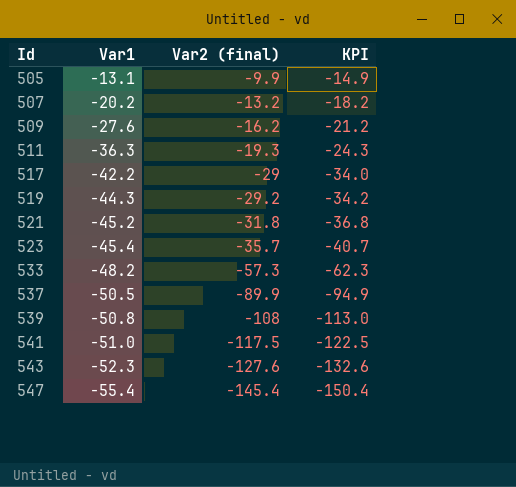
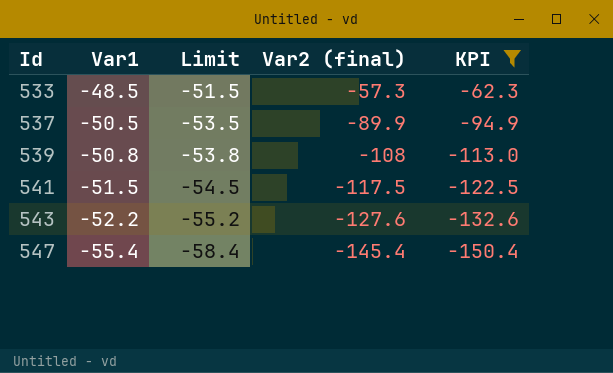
filter: none -> KPI <= -62.3
column Limit | formula: none -> [Var1] - 3
533 | Var1: -48.2 -> -48.5
541 | Var1: -51.0 -> -51.5
543 | Var1: -52.3 -> -52.2

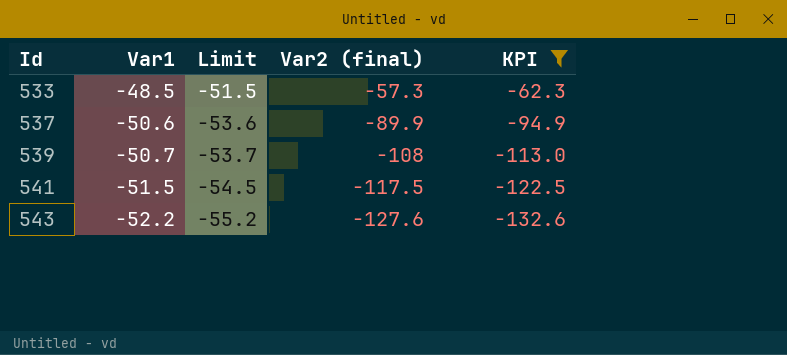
row 547: -55.4 | -58.4 | -145.4 | -150.4 -> none
537 | Var1: -50.5 -> -50.6
537 | Limit: -53.5 -> -53.6
539 | Var1: -50.8 -> -50.7
539 | Limit: -53.8 -> -53.7

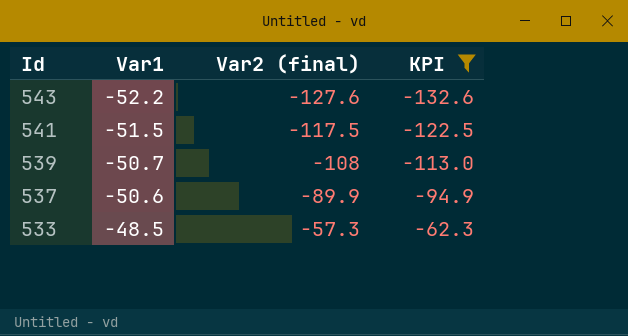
row order: Id ascending -> Id descending
column Limit | formula: [Var1] - 3 -> none

